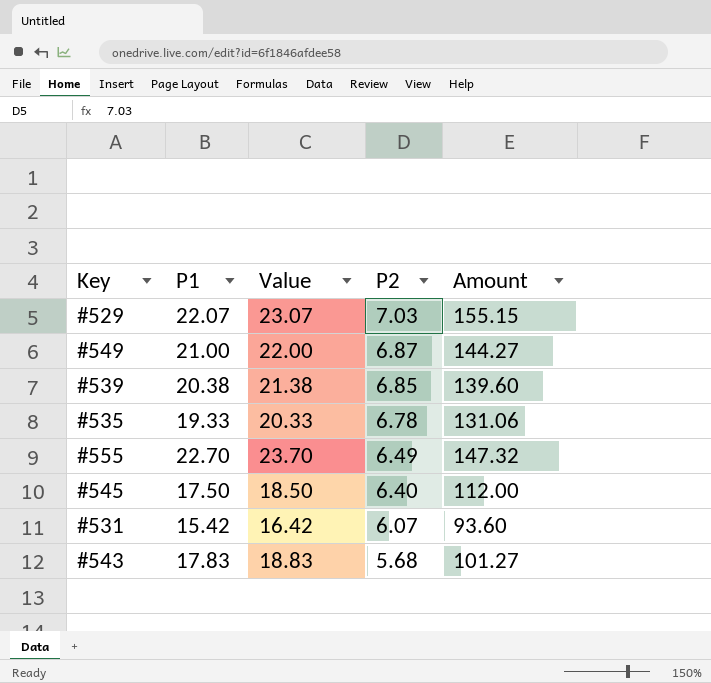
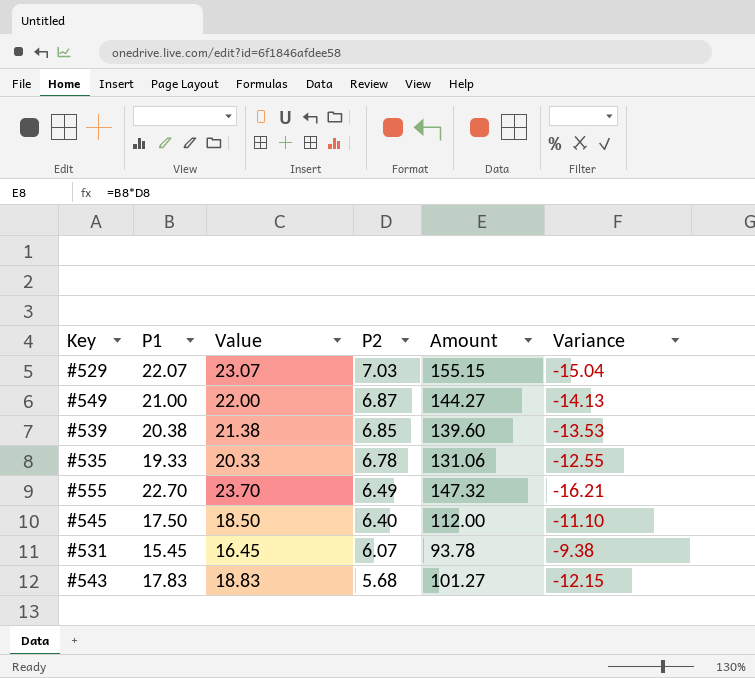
column Variance | formula: none -> [P2] - [P1]
#531 | P1: 15.42 -> 15.45
#531 | Value: 16.42 -> 16.45
#531 | Amount: 93.60 -> 93.78

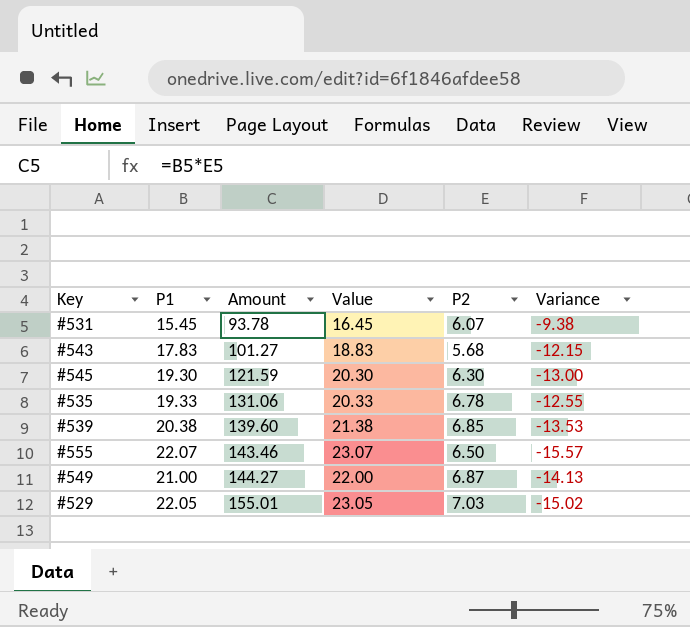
row order: P2 descending -> Amount ascending
column Amount | position: 5 -> 3
#545 | P1: 17.50 -> 19.30
#545 | Amount: 112.00 -> 121.59
#545 | Value: 18.50 -> 20.30
#545 | P2: 6.40 -> 6.30
#545 | Variance: -11.10 -> -13.00
#555 | P1: 22.70 -> 22.07
#555 | Amount: 147.32 -> 143.46
#555 | Value: 23.70 -> 23.07
#555 | P2: 6.49 -> 6.50
#555 | Variance: -16.21 -> -15.57
#529 | P1: 22.07 -> 22.05
#529 | Amount: 155.15 -> 155.01
#529 | Value: 23.07 -> 23.05
#529 | Variance: -15.04 -> -15.02

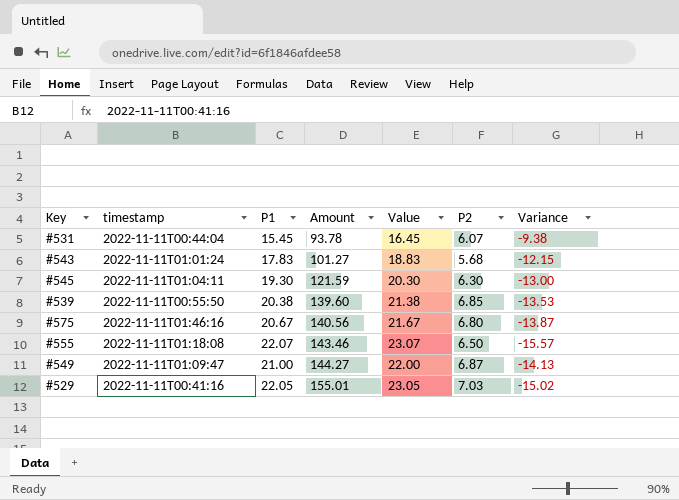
column timestamp | position: none -> 2
row #535: 19.33 | 131.06 | 20.33 | 6.78 | -12.55 -> none
row #575: none -> 2022-11-11T01:46:16 | 20.67 | 140.56 | 21.67 | 6.80 | -13.87

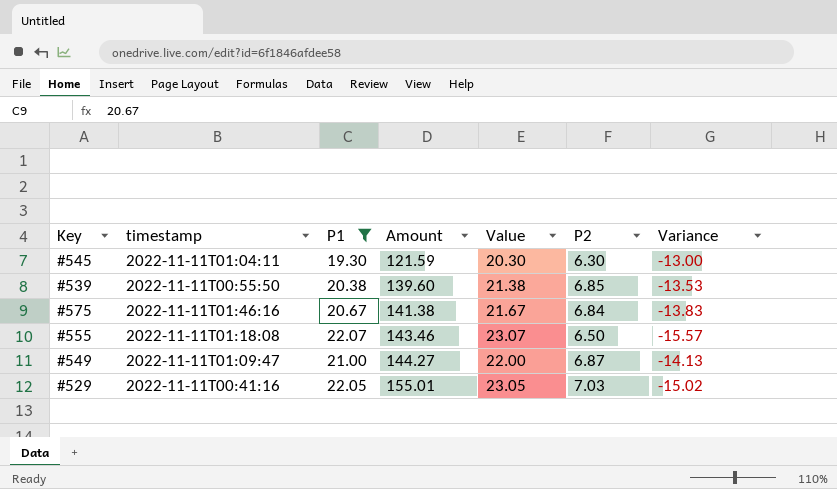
filter: none -> P1 >= 19.30
#575 | Amount: 140.56 -> 141.38
#575 | P2: 6.80 -> 6.84
#575 | Variance: -13.87 -> -13.83

